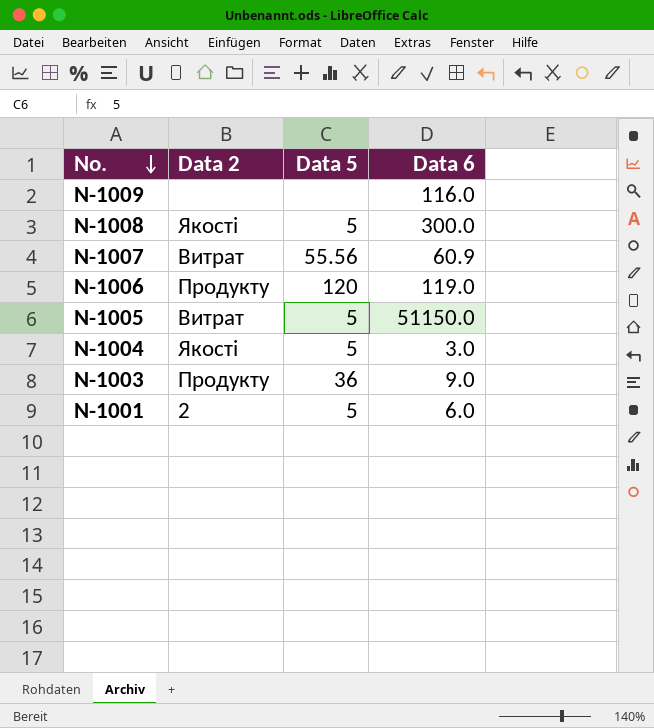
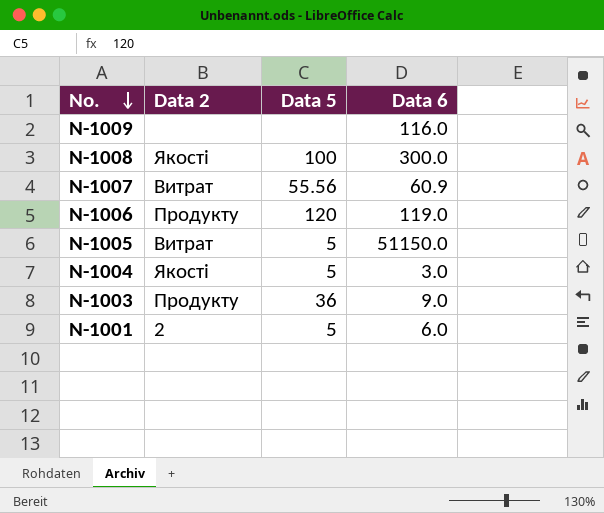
N-1008 | Data 5: 5 -> 100

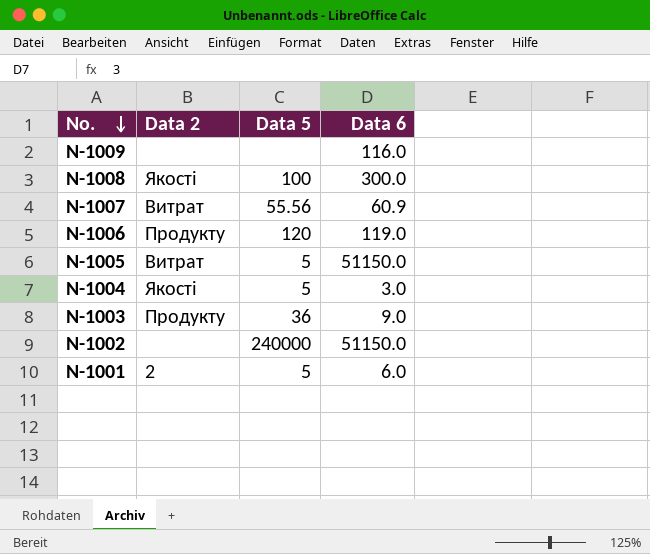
row N-1002: none -> none | 240000 | 51150.0

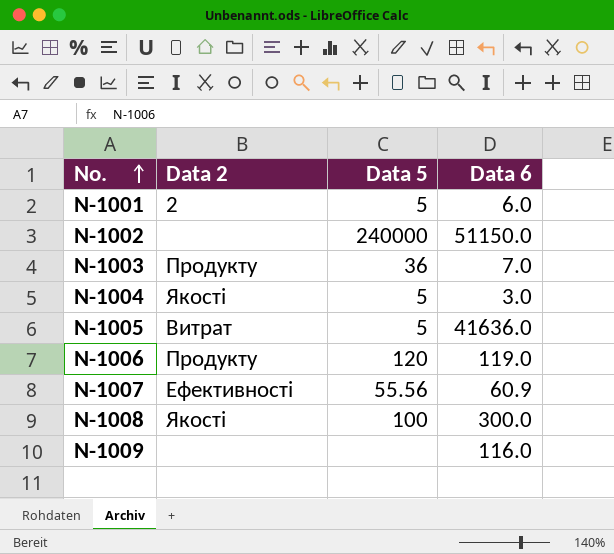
row order: No. descending -> No. ascending
N-1003 | Data 6: 9.0 -> 7.0
N-1005 | Data 6: 51150.0 -> 41636.0
N-1007 | Data 2: Витрат -> Ефективності

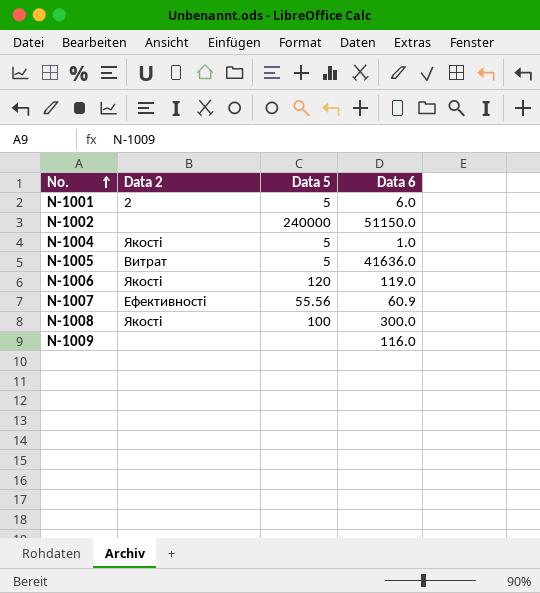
row N-1003: Продукту | 36 | 7.0 -> none
N-1004 | Data 6: 3.0 -> 1.0
N-1006 | Data 2: Продукту -> Якості

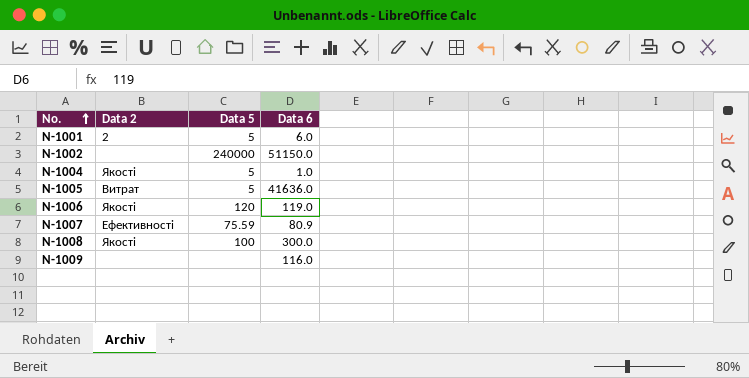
N-1007 | Data 5: 55.56 -> 75.59
N-1007 | Data 6: 60.9 -> 80.9

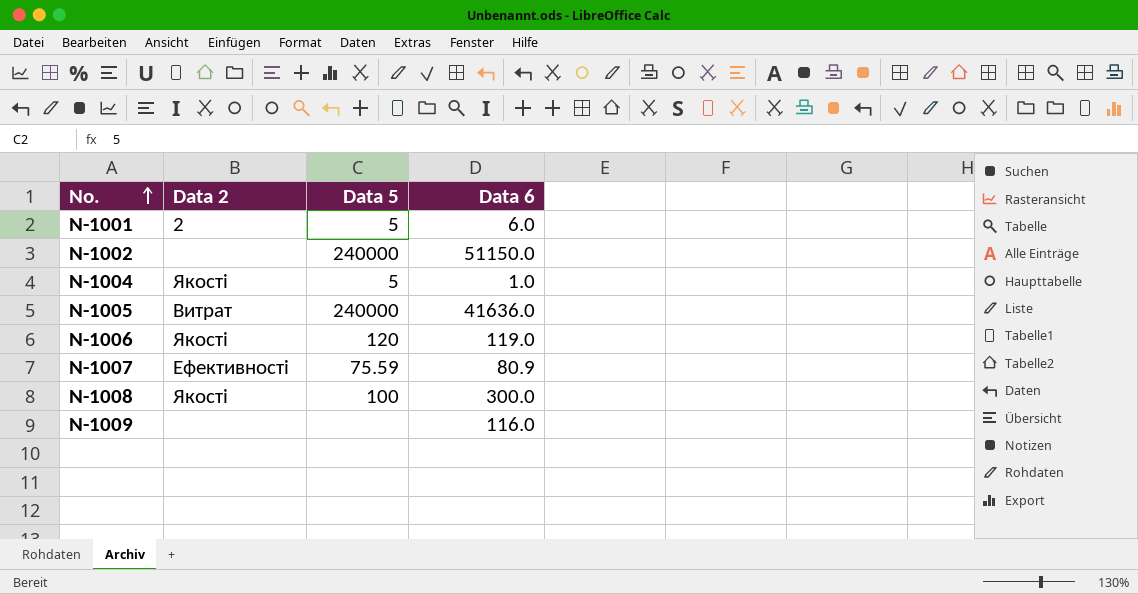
N-1005 | Data 5: 5 -> 240000

